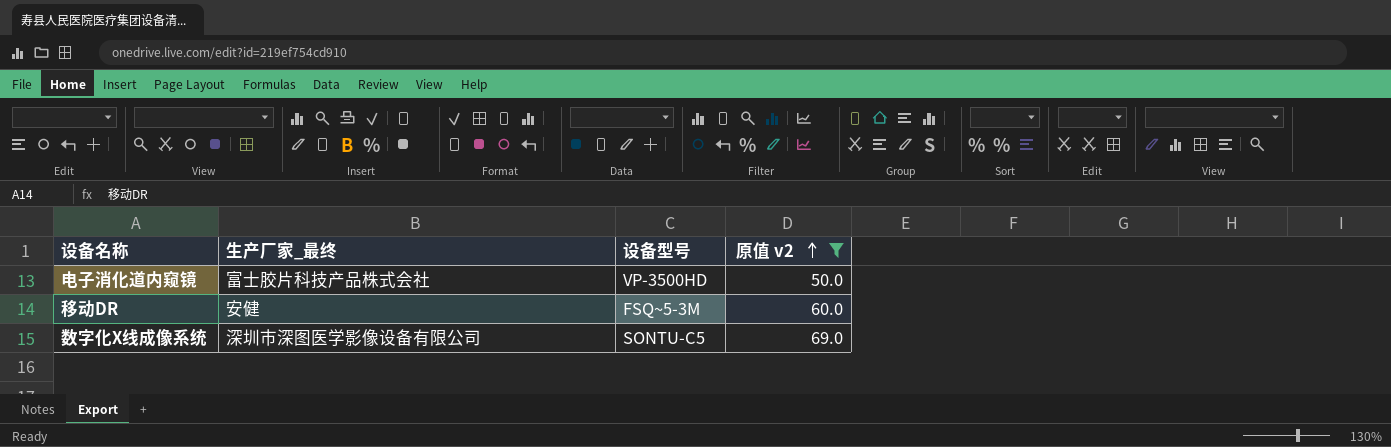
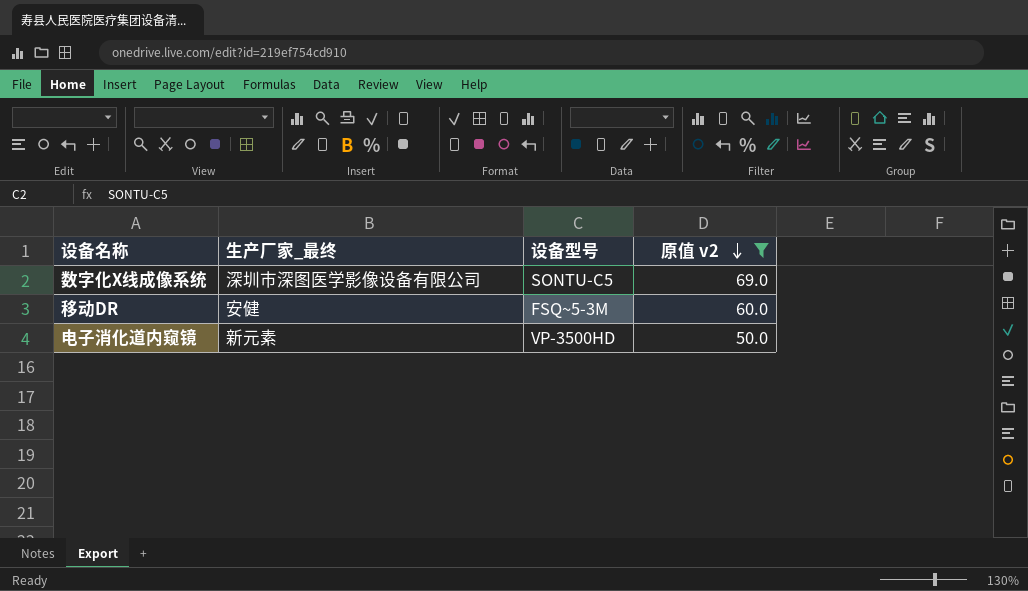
row order: 原值 v2 ascending -> 原值 v2 descending
电子消化道内窥镜 | 生产厂家_最终: 富士胶片科技产品株式会社 -> 新元素

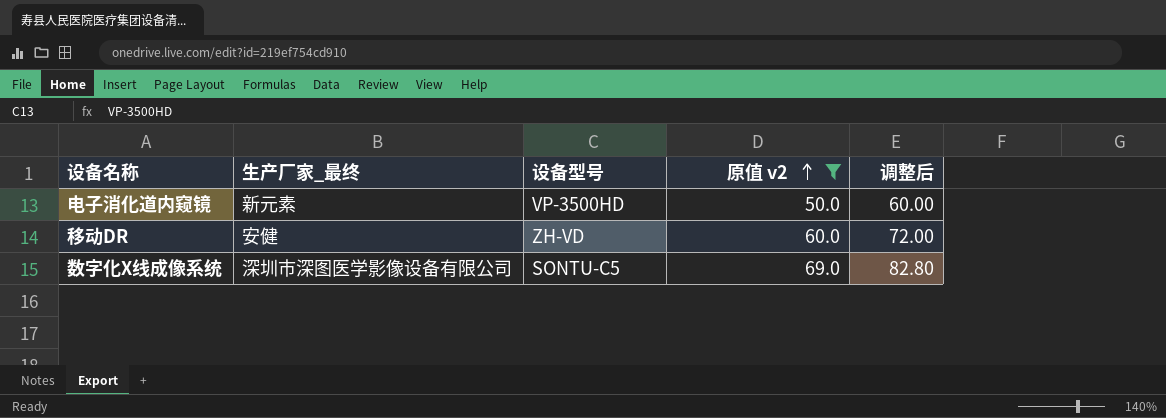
row order: 原值 v2 descending -> 原值 v2 ascending
column 调整后 | formula: none -> [原值 v2] * 1.2
移动DR | 设备型号: FSQ~5-3M -> ZH-VD

